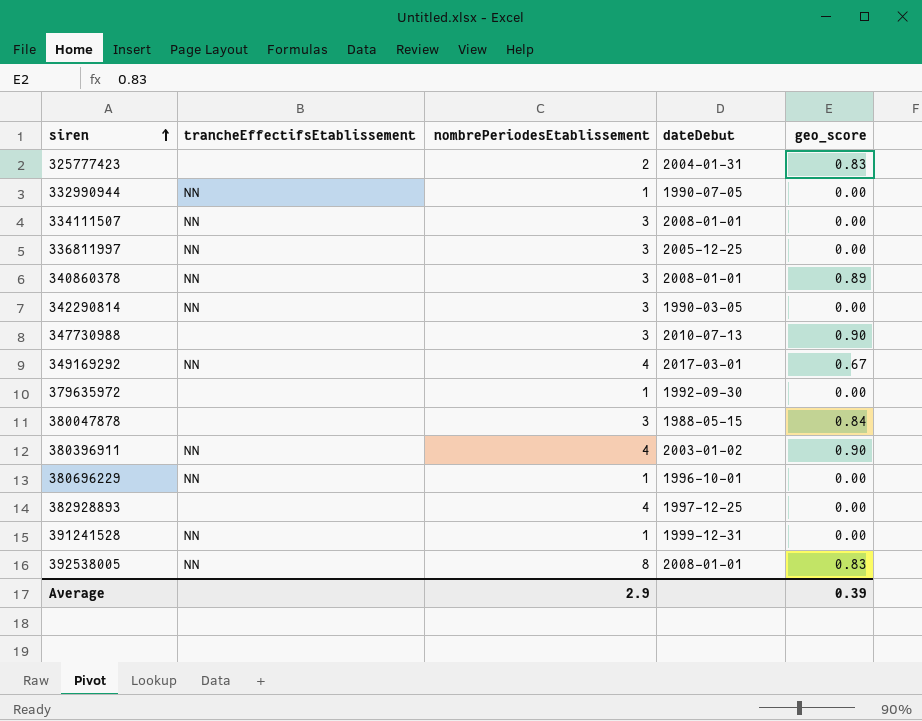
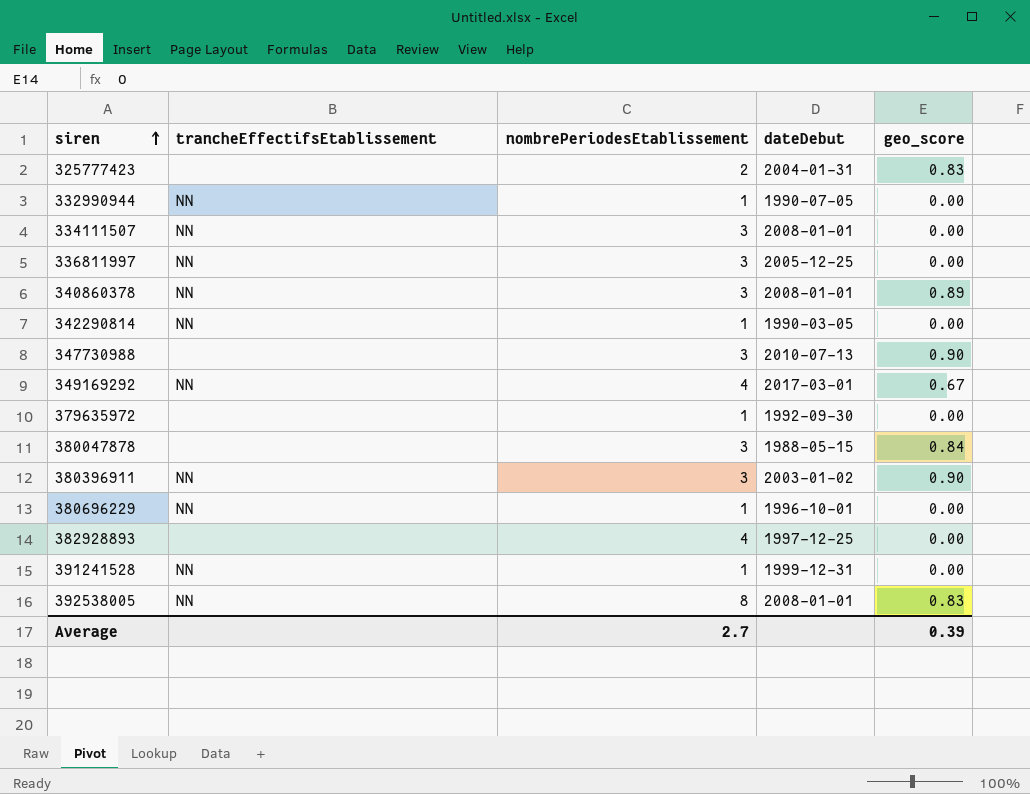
342290814 | nombrePeriodesEtablissement: 3 -> 1
380396911 | nombrePeriodesEtablissement: 4 -> 3
Average | nombrePeriodesEtablissement: 2.9 -> 2.7

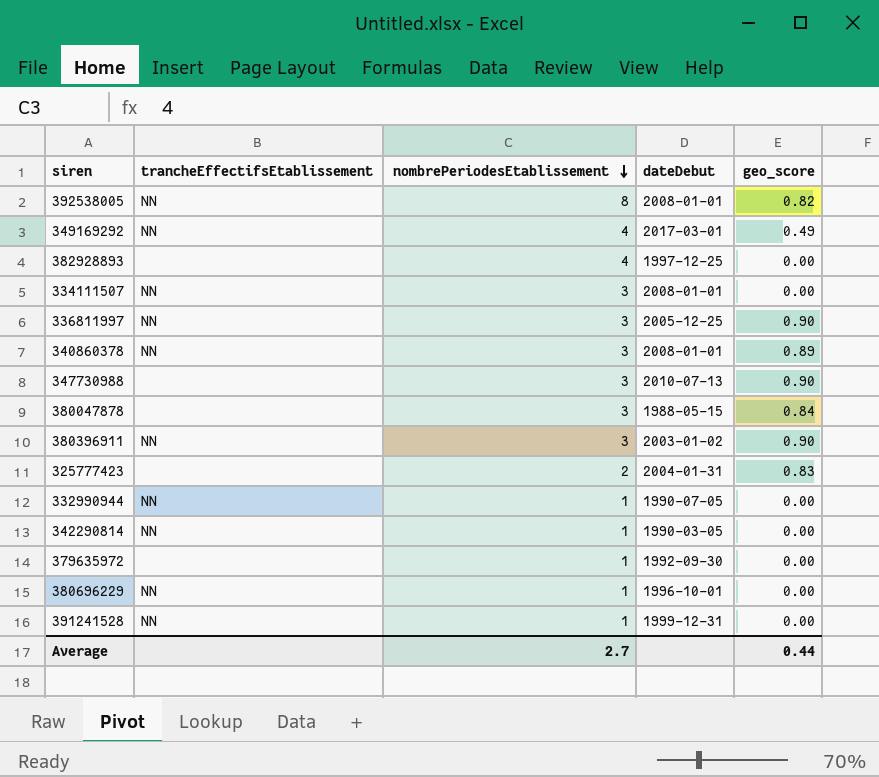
row order: siren ascending -> nombrePeriodesEtablissement descending
392538005 | geo_score: 0.83 -> 0.82
349169292 | geo_score: 0.67 -> 0.49
336811997 | geo_score: 0.00 -> 0.90
Average | geo_score: 0.39 -> 0.44

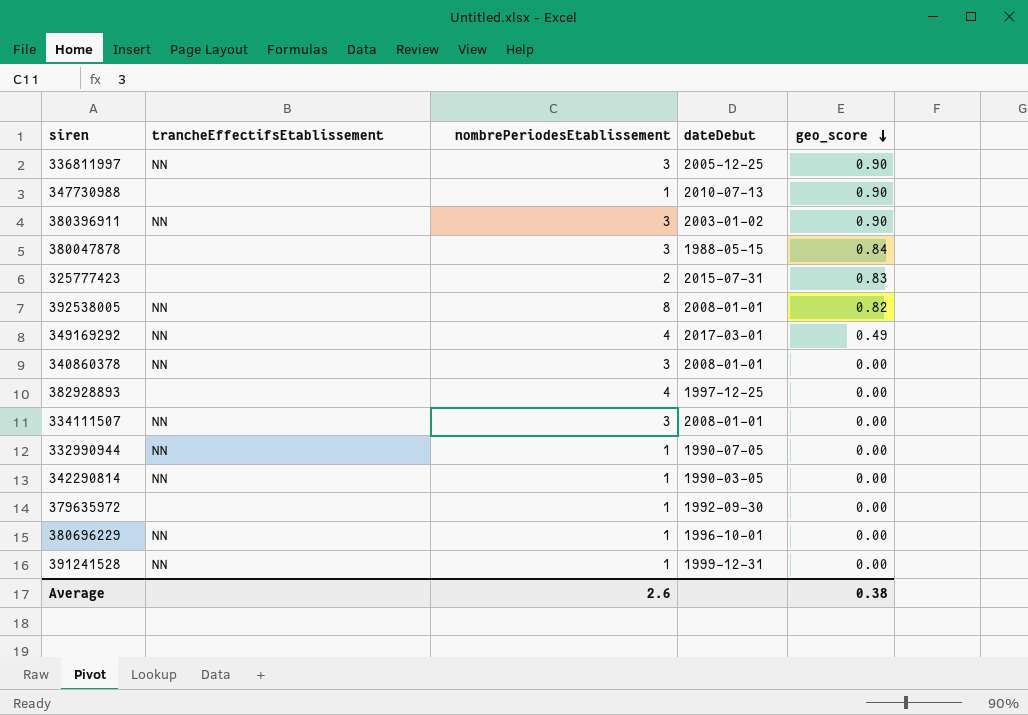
row order: nombrePeriodesEtablissement descending -> geo_score descending
347730988 | nombrePeriodesEtablissement: 3 -> 1
325777423 | dateDebut: 2004-01-31 -> 2015-07-31
340860378 | geo_score: 0.89 -> 0.00
Average | nombrePeriodesEtablissement: 2.7 -> 2.6
Average | geo_score: 0.44 -> 0.38

